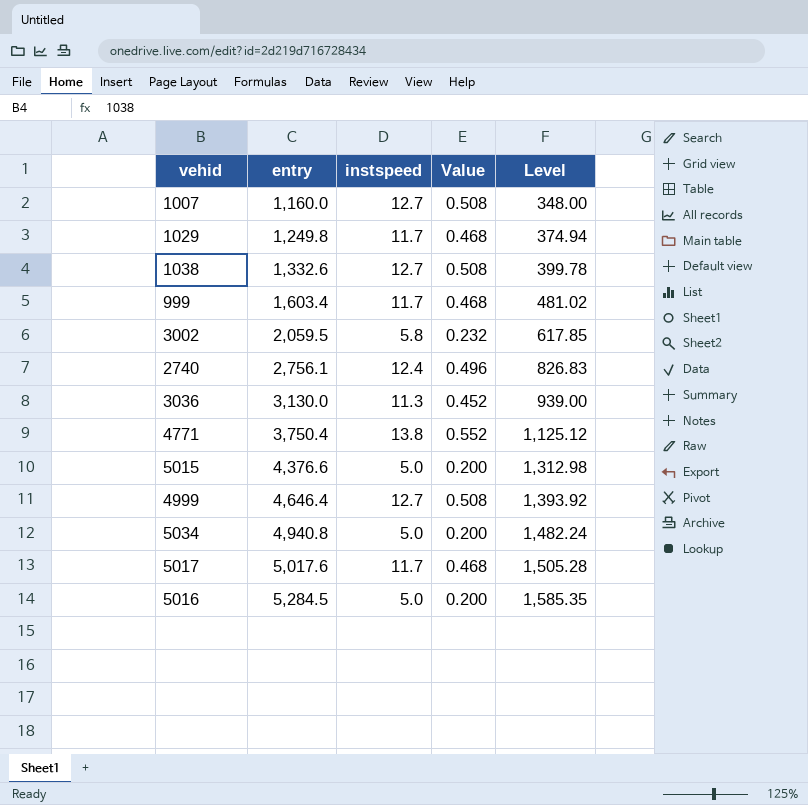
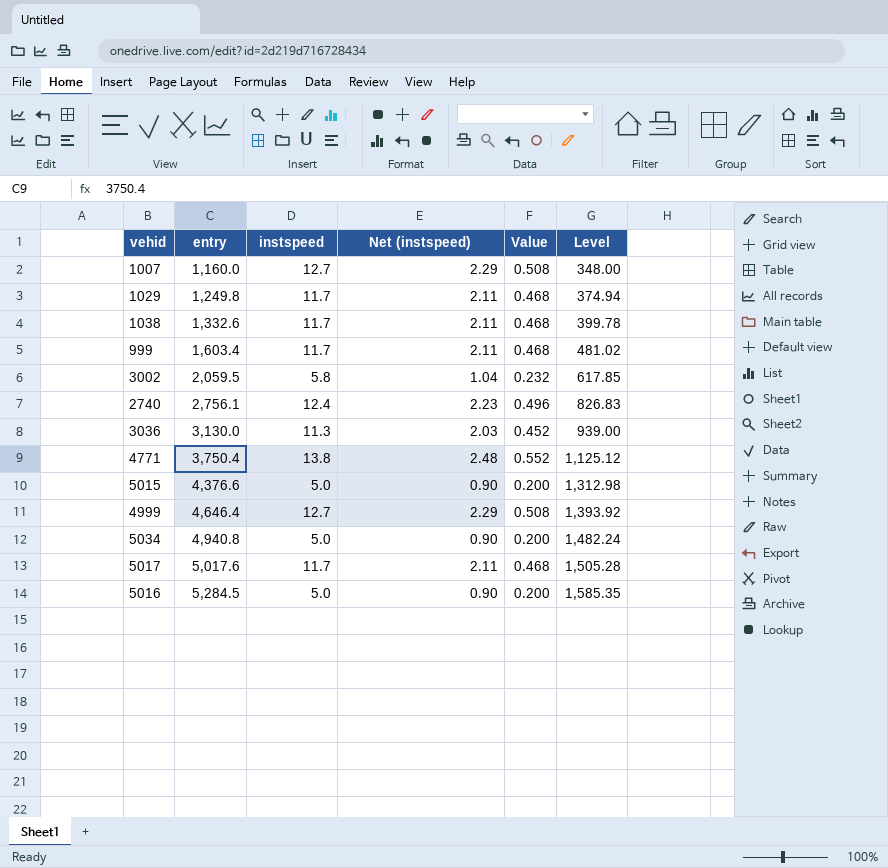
column Net (instspeed) | formula: none -> [instspeed] * 0.18
1038 | instspeed: 12.7 -> 11.7
1038 | Value: 0.508 -> 0.468

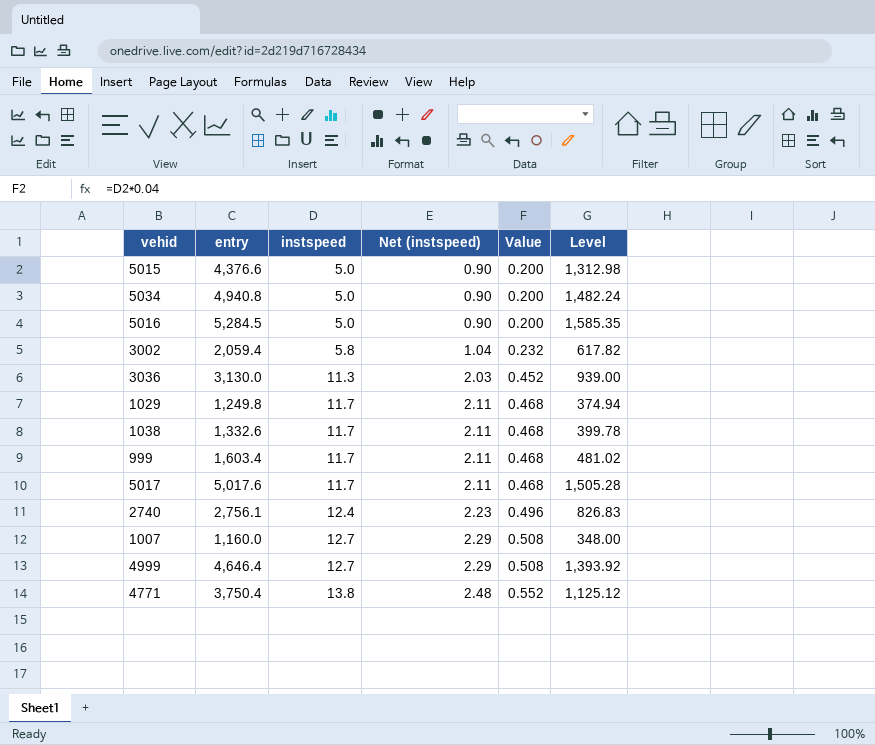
row order: entry ascending -> instspeed ascending
3002 | entry: 2,059.5 -> 2,059.4
3002 | Level: 617.85 -> 617.82

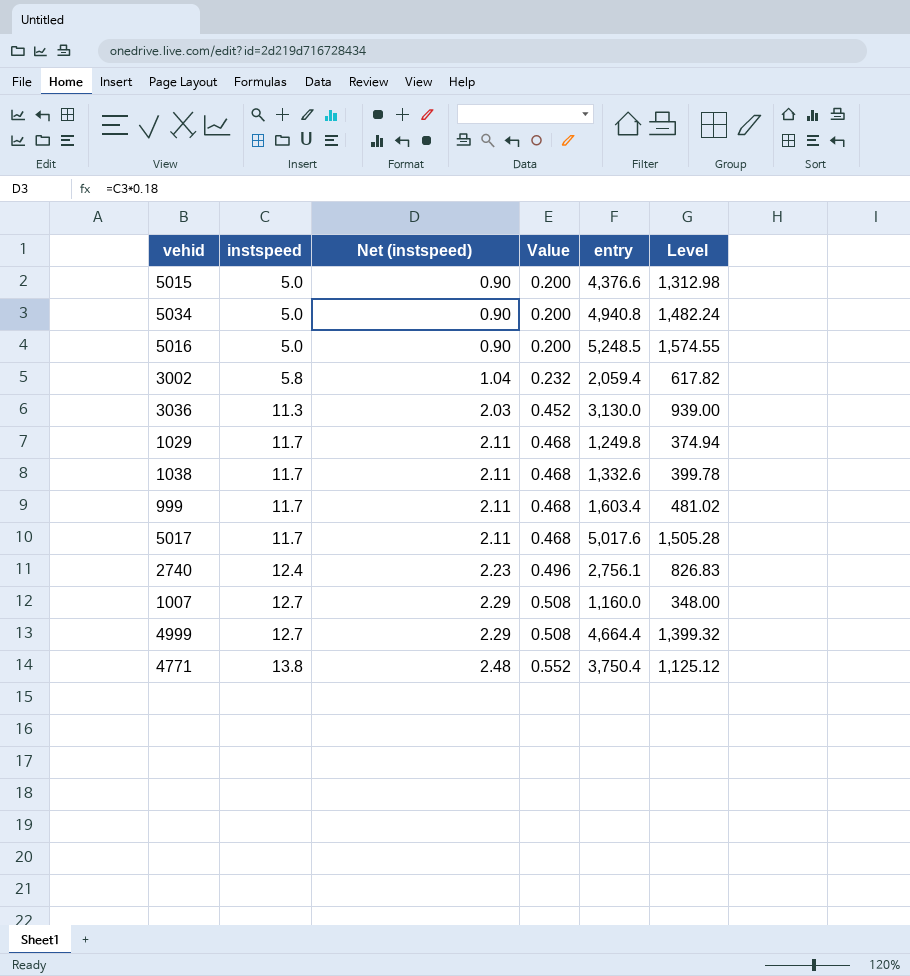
column entry | position: 2 -> 5
5016 | entry: 5,284.5 -> 5,248.5
5016 | Level: 1,585.35 -> 1,574.55
4999 | entry: 4,646.4 -> 4,664.4
4999 | Level: 1,393.92 -> 1,399.32

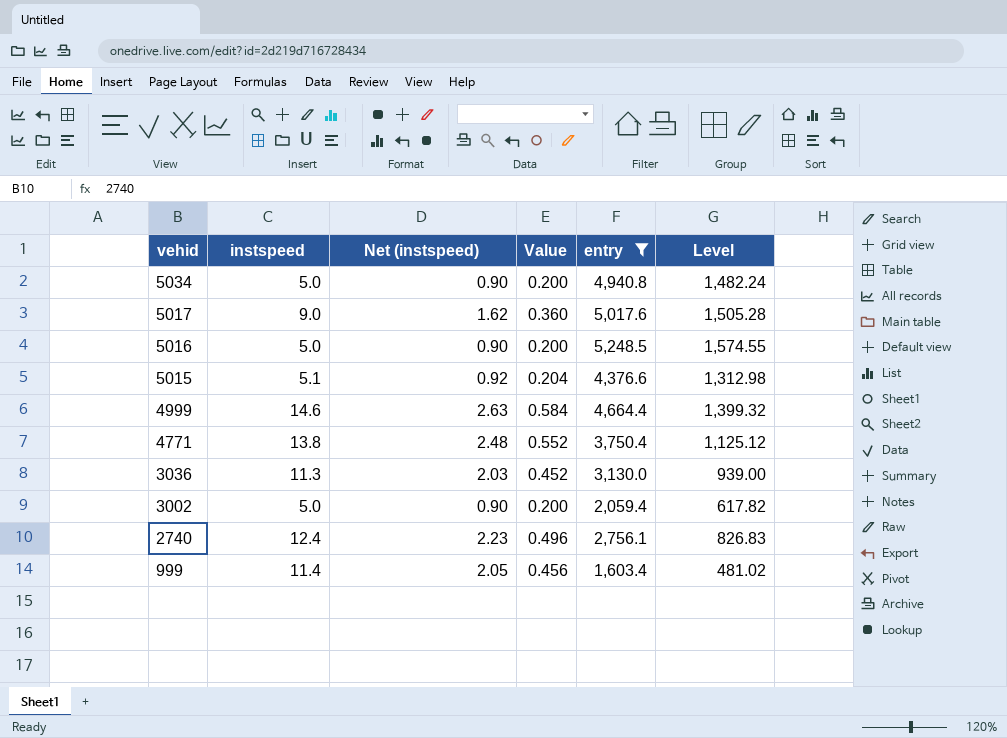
filter: none -> entry >= 1,603.4
row order: instspeed ascending -> vehid descending
5017 | instspeed: 11.7 -> 9.0
5017 | Net (instspeed): 2.11 -> 1.62
5017 | Value: 0.468 -> 0.360
5015 | instspeed: 5.0 -> 5.1
5015 | Net (instspeed): 0.90 -> 0.92
5015 | Value: 0.200 -> 0.204
4999 | instspeed: 12.7 -> 14.6
4999 | Net (instspeed): 2.29 -> 2.63
4999 | Value: 0.508 -> 0.584
3002 | instspeed: 5.8 -> 5.0
3002 | Net (instspeed): 1.04 -> 0.90
3002 | Value: 0.232 -> 0.200
999 | instspeed: 11.7 -> 11.4
999 | Net (instspeed): 2.11 -> 2.05
999 | Value: 0.468 -> 0.456

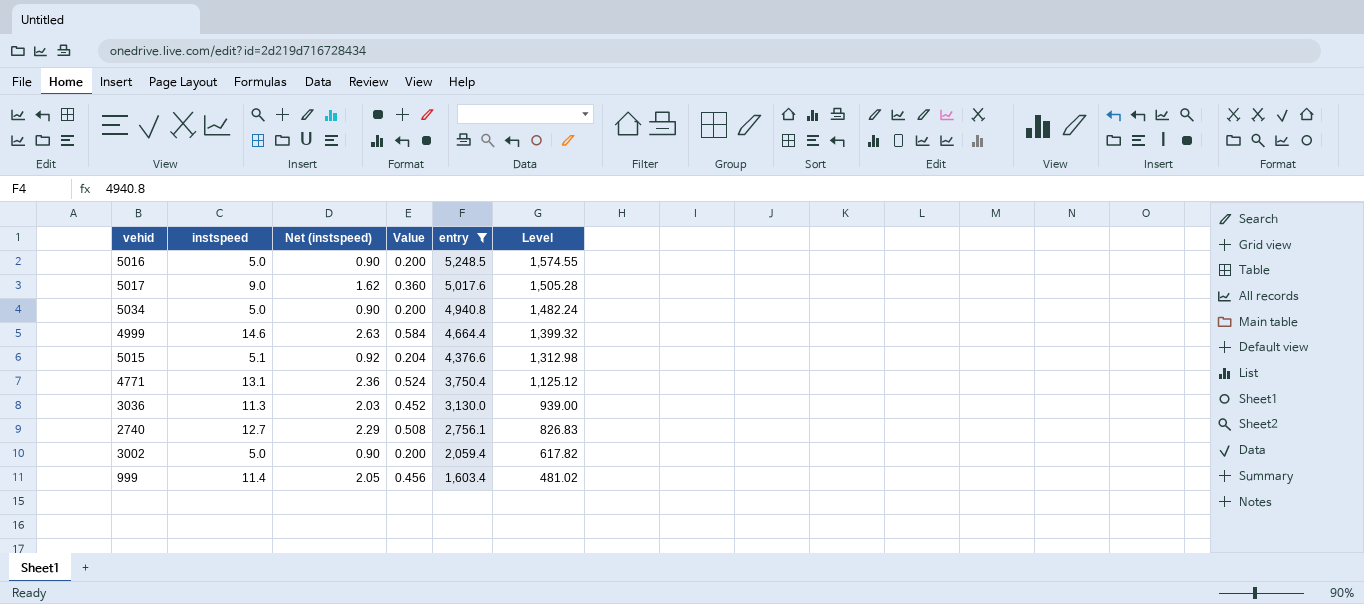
row order: vehid descending -> entry descending
4771 | instspeed: 13.8 -> 13.1
4771 | Net (instspeed): 2.48 -> 2.36
4771 | Value: 0.552 -> 0.524
2740 | instspeed: 12.4 -> 12.7
2740 | Net (instspeed): 2.23 -> 2.29
2740 | Value: 0.496 -> 0.508

